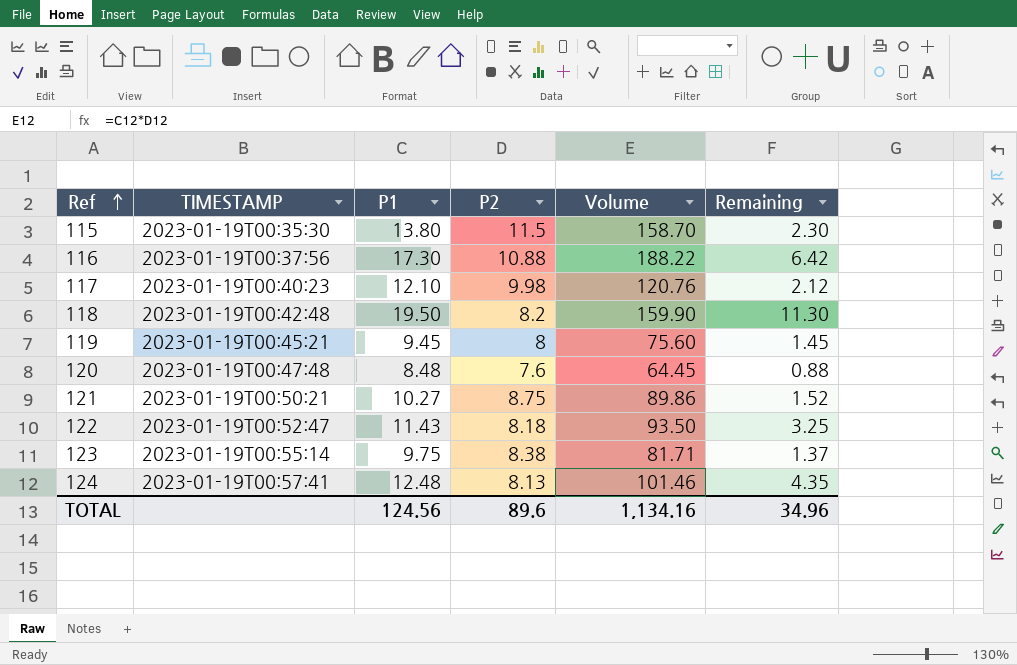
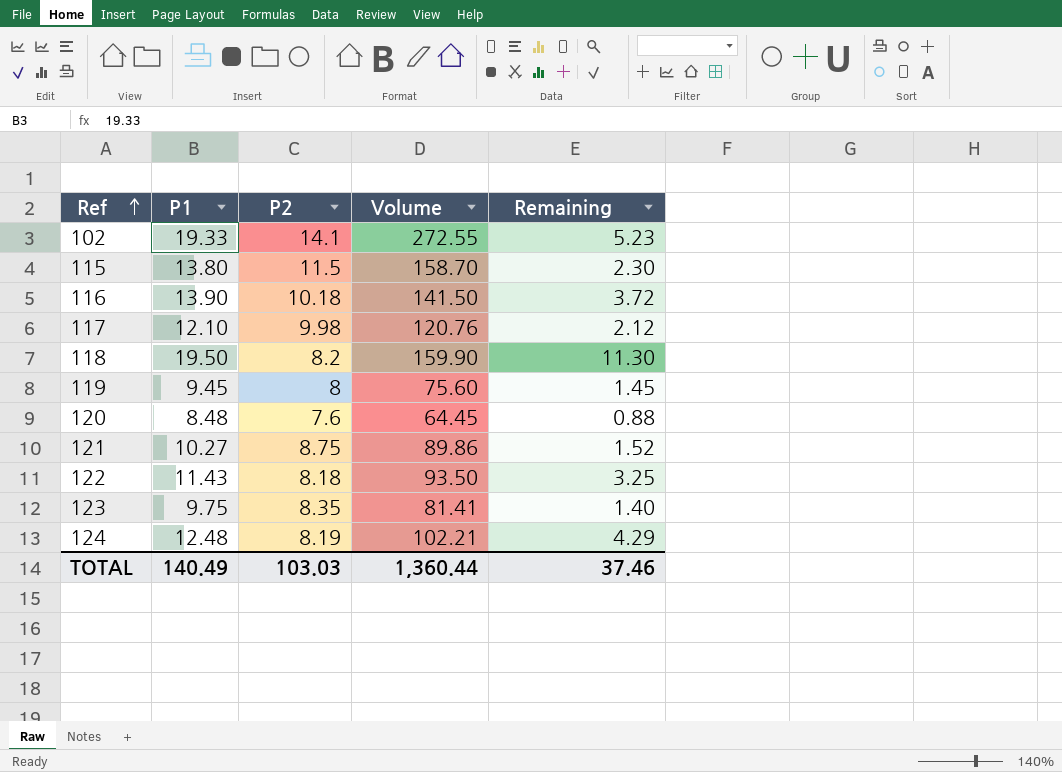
column TIMESTAMP | position: 2 -> none
row 102: none -> 19.33 | 14.1 | 272.55 | 5.23
116 | P1: 17.30 -> 13.90
116 | P2: 10.88 -> 10.18
116 | Volume: 188.22 -> 141.50
116 | Remaining: 6.42 -> 3.72
123 | P2: 8.38 -> 8.35
123 | Volume: 81.71 -> 81.41
123 | Remaining: 1.37 -> 1.40
124 | P2: 8.13 -> 8.19
124 | Volume: 101.46 -> 102.21
124 | Remaining: 4.35 -> 4.29
TOTAL | P1: 124.56 -> 140.49
TOTAL | P2: 89.6 -> 103.03
TOTAL | Volume: 1,134.16 -> 1,360.44
TOTAL | Remaining: 34.96 -> 37.46

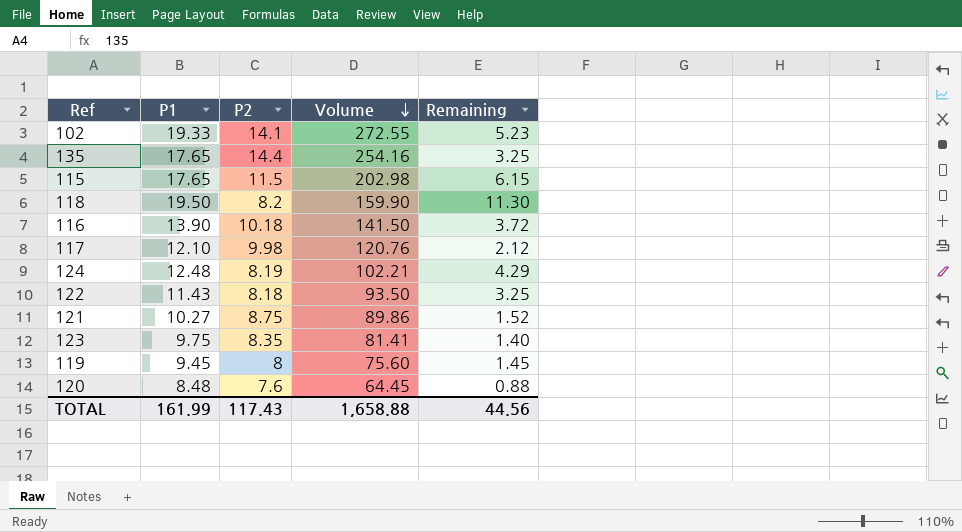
row order: Ref ascending -> Volume descending
row 135: none -> 17.65 | 14.4 | 254.16 | 3.25
115 | P1: 13.80 -> 17.65
115 | Volume: 158.70 -> 202.98
115 | Remaining: 2.30 -> 6.15
TOTAL | P1: 140.49 -> 161.99
TOTAL | P2: 103.03 -> 117.43
TOTAL | Volume: 1,360.44 -> 1,658.88
TOTAL | Remaining: 37.46 -> 44.56

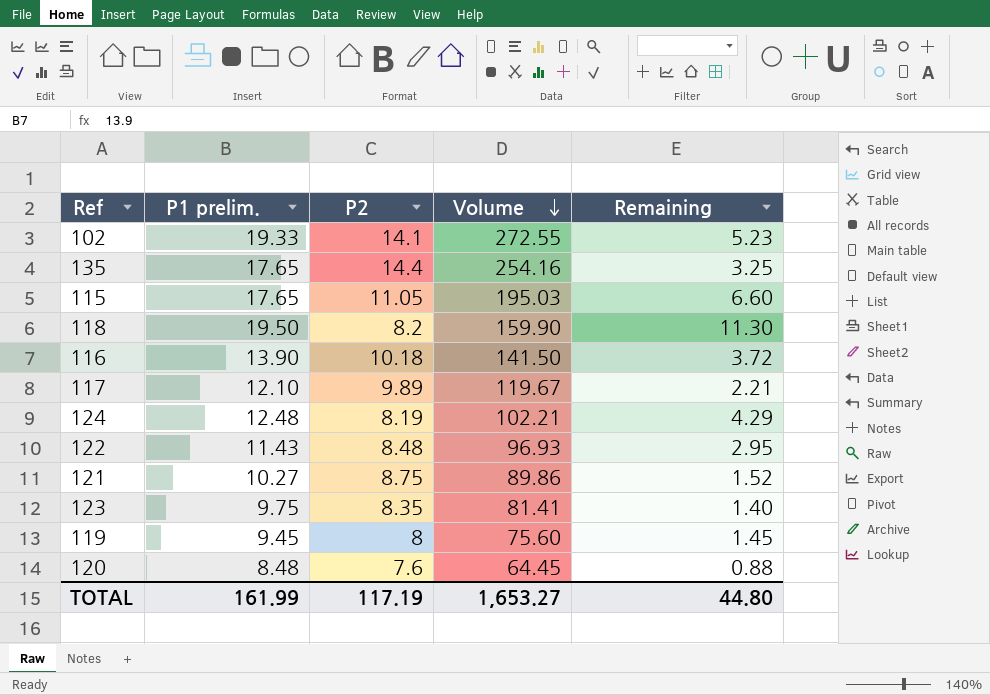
column name: P1 -> P1 prelim.
115 | P2: 11.5 -> 11.05
115 | Volume: 202.98 -> 195.03
115 | Remaining: 6.15 -> 6.60
117 | P2: 9.98 -> 9.89
117 | Volume: 120.76 -> 119.67
117 | Remaining: 2.12 -> 2.21
122 | P2: 8.18 -> 8.48
122 | Volume: 93.50 -> 96.93
122 | Remaining: 3.25 -> 2.95
TOTAL | P2: 117.43 -> 117.19
TOTAL | Volume: 1,658.88 -> 1,653.27
TOTAL | Remaining: 44.56 -> 44.80

